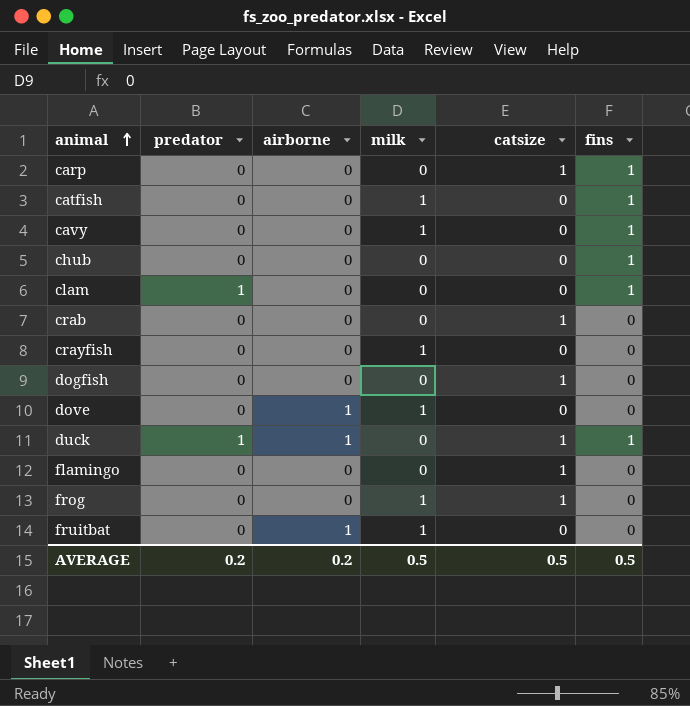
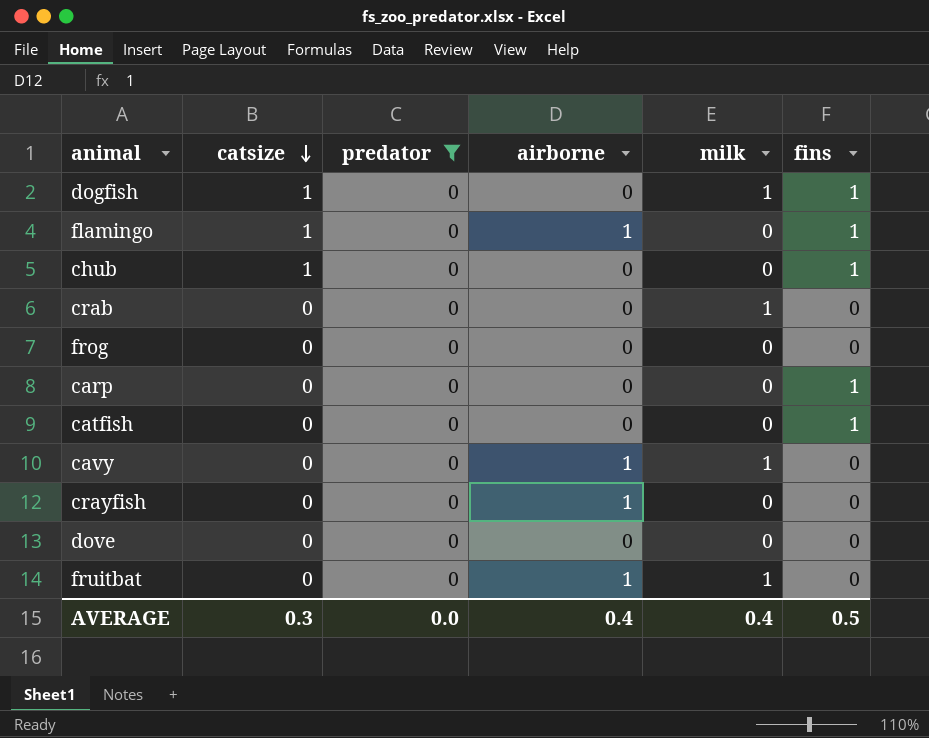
filter: none -> predator = 0
row order: animal ascending -> catsize descending
column catsize | position: 5 -> 2
dogfish | milk: 0 -> 1
dogfish | fins: 0 -> 1
flamingo | airborne: 0 -> 1
flamingo | fins: 0 -> 1
chub | catsize: 0 -> 1
crab | catsize: 1 -> 0
crab | milk: 0 -> 1
frog | catsize: 1 -> 0
frog | milk: 1 -> 0
carp | catsize: 1 -> 0
catfish | milk: 1 -> 0
cavy | airborne: 0 -> 1
cavy | fins: 1 -> 0
crayfish | airborne: 0 -> 1
crayfish | milk: 1 -> 0
dove | airborne: 1 -> 0
dove | milk: 1 -> 0
AVERAGE | catsize: 0.5 -> 0.3
AVERAGE | predator: 0.2 -> 0.0
AVERAGE | airborne: 0.2 -> 0.4
AVERAGE | milk: 0.5 -> 0.4

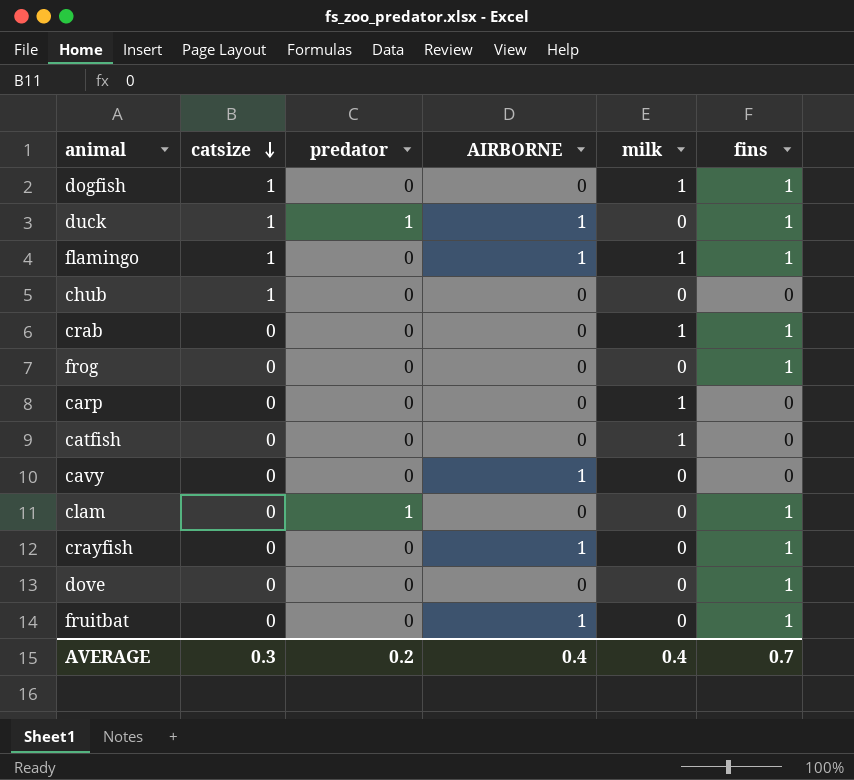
filter: predator = 0 -> none
column name: airborne -> AIRBORNE
flamingo | milk: 0 -> 1
chub | fins: 1 -> 0
crab | fins: 0 -> 1
frog | fins: 0 -> 1
carp | milk: 0 -> 1
carp | fins: 1 -> 0
catfish | milk: 0 -> 1
catfish | fins: 1 -> 0
cavy | milk: 1 -> 0
crayfish | fins: 0 -> 1
dove | fins: 0 -> 1
fruitbat | milk: 1 -> 0
fruitbat | fins: 0 -> 1
AVERAGE | predator: 0.0 -> 0.2
AVERAGE | fins: 0.5 -> 0.7

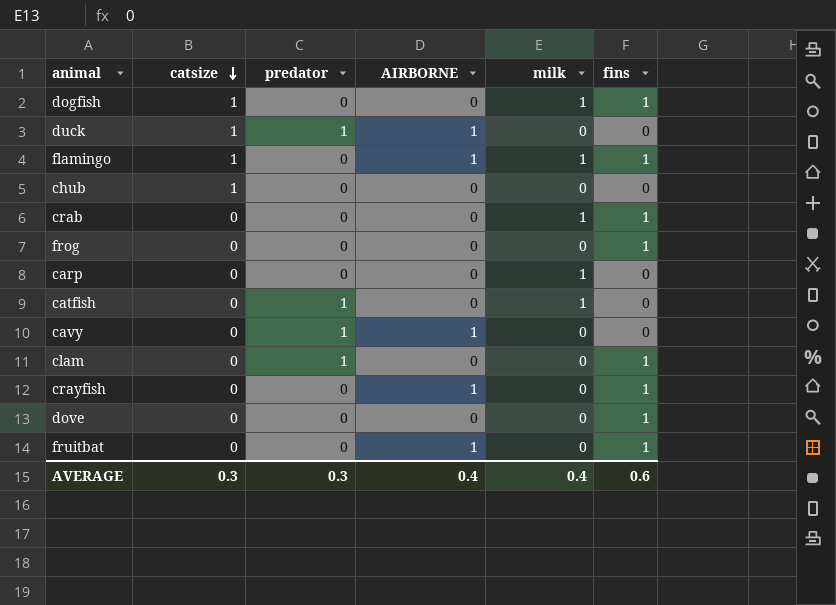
duck | fins: 1 -> 0
catfish | predator: 0 -> 1
cavy | predator: 0 -> 1
AVERAGE | predator: 0.2 -> 0.3
AVERAGE | fins: 0.7 -> 0.6

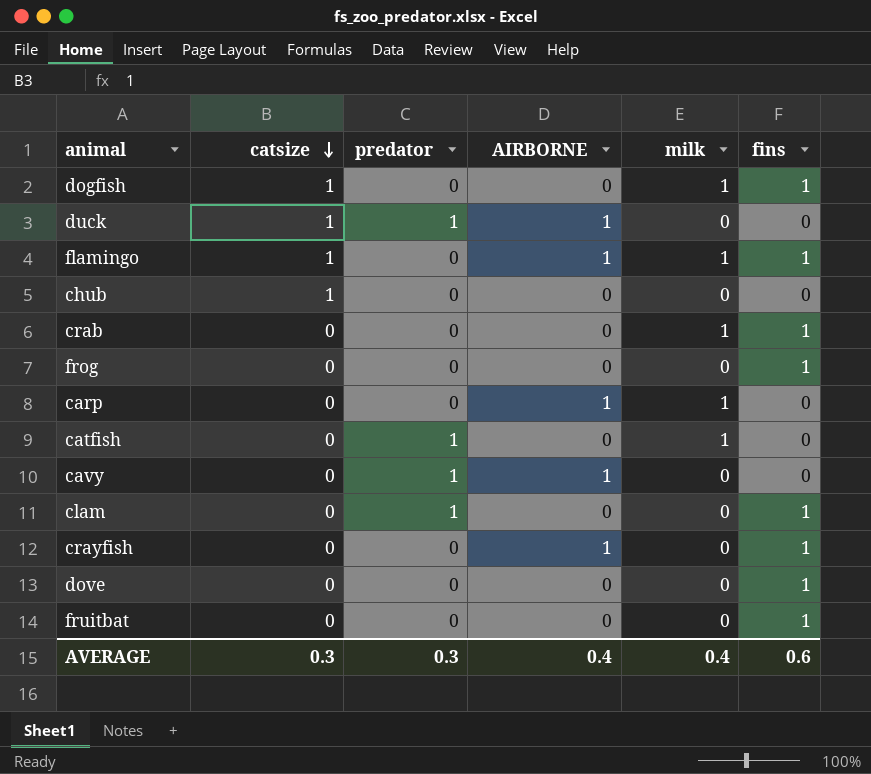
carp | AIRBORNE: 0 -> 1
fruitbat | AIRBORNE: 1 -> 0

